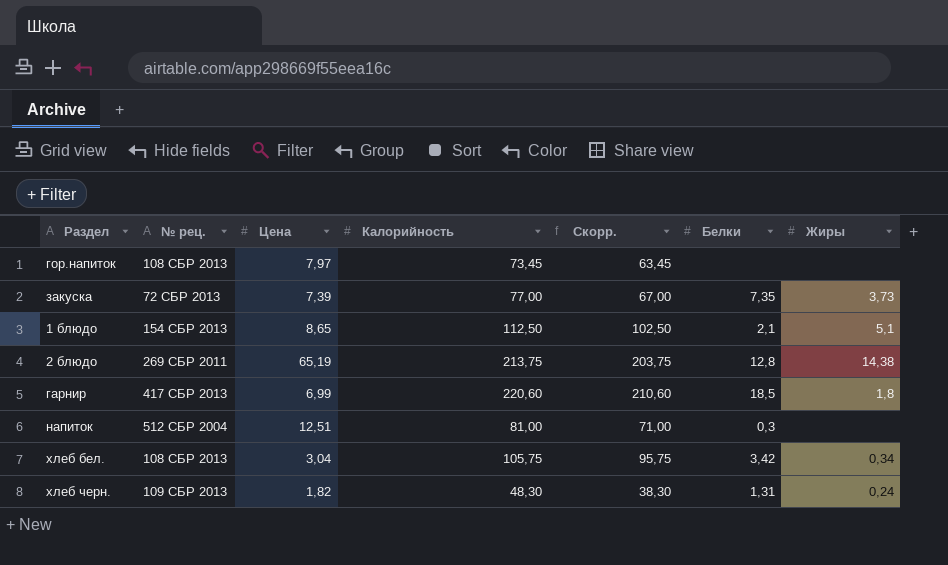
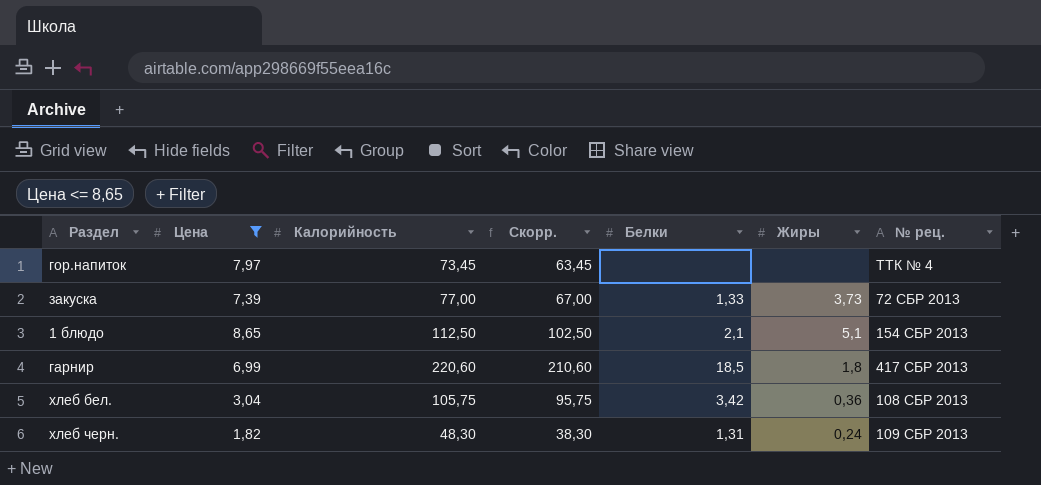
filter: none -> Цена <= 8,65
column № рец. | position: 2 -> 7
гор.напиток | № рец.: 108 СБР 2013 -> ТТК № 4
закуска | Белки: 7,35 -> 1,33
хлеб бел. | Жиры: 0,34 -> 0,36

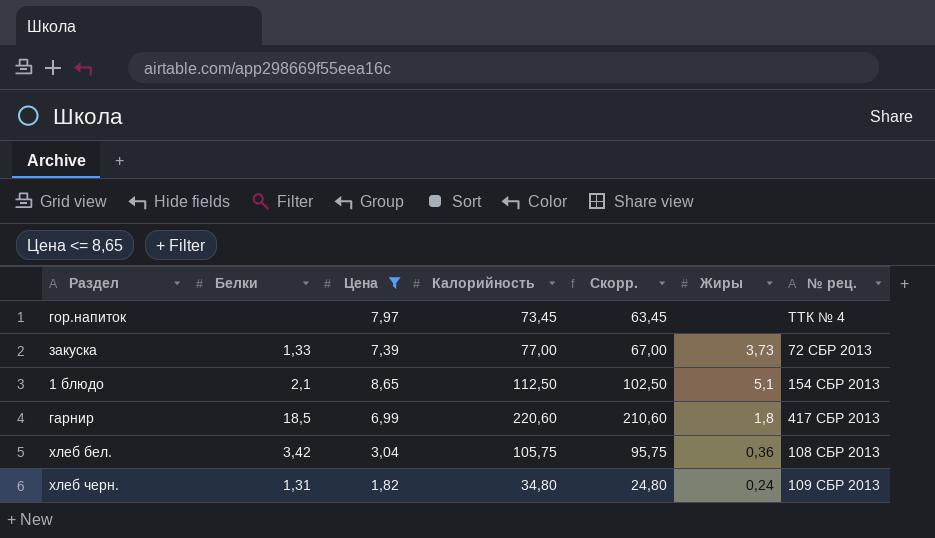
column Белки | position: 5 -> 2
хлеб черн. | Калорийность: 48,30 -> 34,80
хлеб черн. | Скорр.: 38,30 -> 24,80

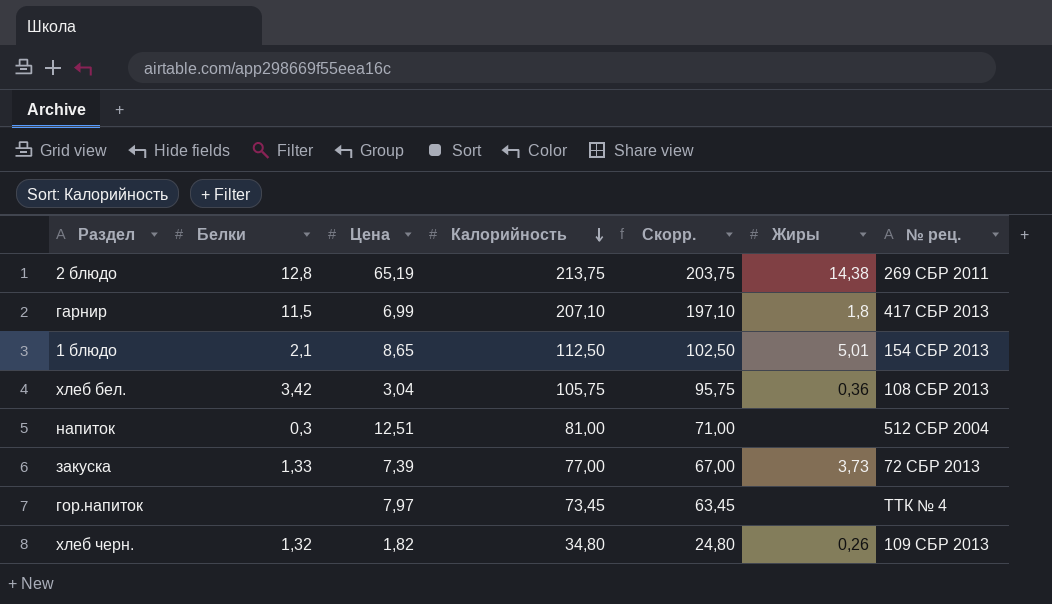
filter: Цена <= 8,65 -> none
row order: none -> Калорийность descending
гарнир | Белки: 18,5 -> 11,5
гарнир | Калорийность: 220,60 -> 207,10
гарнир | Скорр.: 210,60 -> 197,10
1 блюдо | Жиры: 5,1 -> 5,01
хлеб черн. | Белки: 1,31 -> 1,32
хлеб черн. | Жиры: 0,24 -> 0,26

